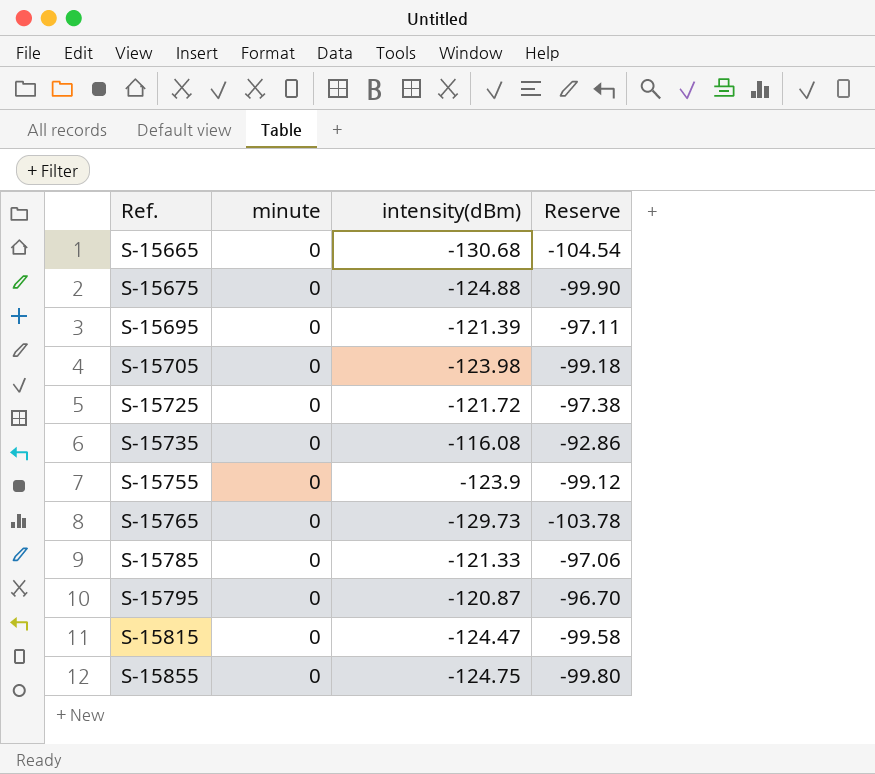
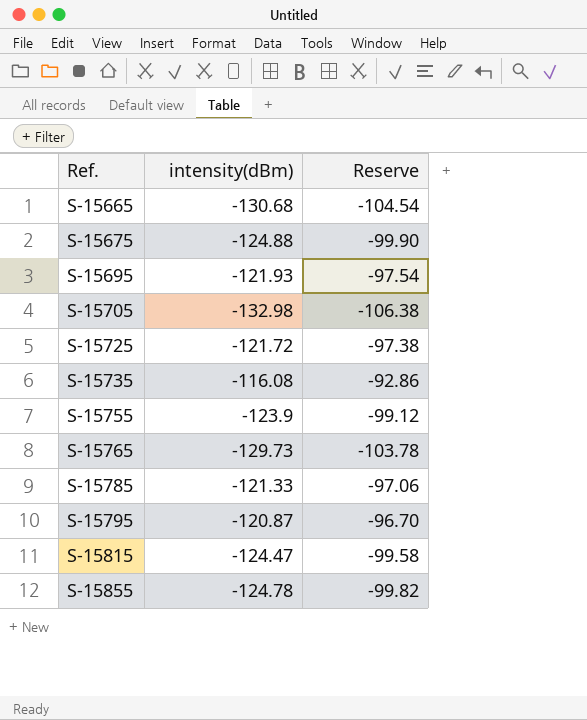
column minute | position: 2 -> none
S-15695 | intensity(dBm): -121.39 -> -121.93
S-15695 | Reserve: -97.11 -> -97.54
S-15705 | intensity(dBm): -123.98 -> -132.98
S-15705 | Reserve: -99.18 -> -106.38
S-15855 | intensity(dBm): -124.75 -> -124.78
S-15855 | Reserve: -99.80 -> -99.82

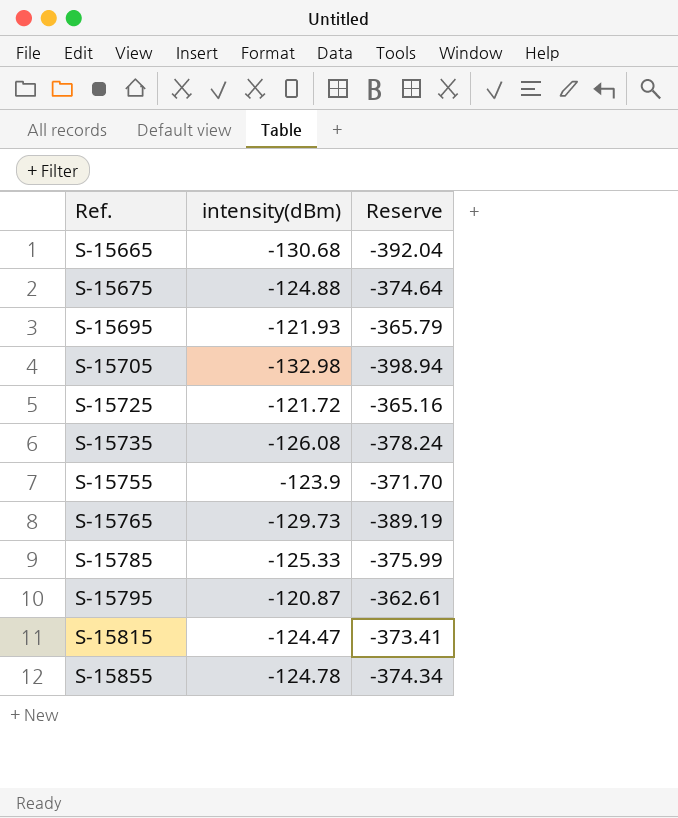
column Reserve | formula: [intensity(dBm)] * 0.8 -> [intensity(dBm)] * 3
S-15735 | intensity(dBm): -116.08 -> -126.08
S-15785 | intensity(dBm): -121.33 -> -125.33

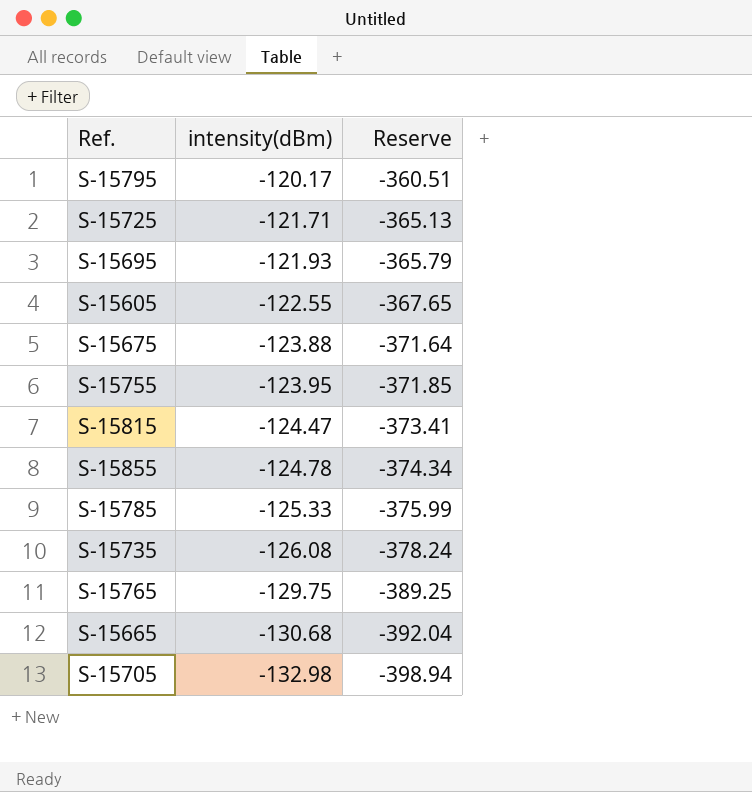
row order: Ref. ascending -> intensity(dBm) descending
S-15795 | intensity(dBm): -120.87 -> -120.17
S-15795 | Reserve: -362.61 -> -360.51
S-15725 | intensity(dBm): -121.72 -> -121.71
S-15725 | Reserve: -365.16 -> -365.13
row S-15605: none -> -122.55 | -367.65
S-15675 | intensity(dBm): -124.88 -> -123.88
S-15675 | Reserve: -374.64 -> -371.64
S-15755 | intensity(dBm): -123.9 -> -123.95
S-15755 | Reserve: -371.70 -> -371.85
S-15765 | intensity(dBm): -129.73 -> -129.75
S-15765 | Reserve: -389.19 -> -389.25

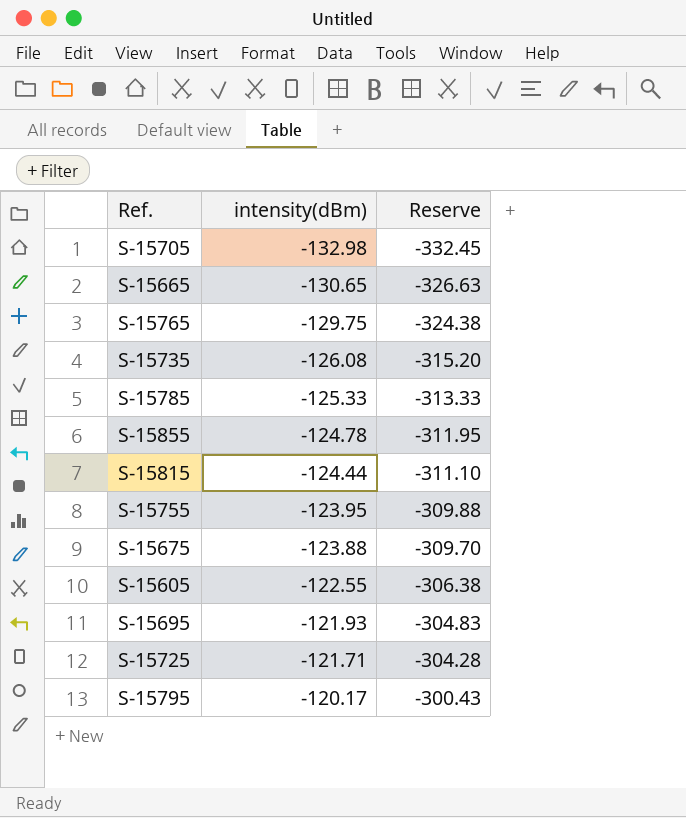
row order: intensity(dBm) descending -> intensity(dBm) ascending
column Reserve | formula: [intensity(dBm)] * 3 -> [intensity(dBm)] * 2.5
S-15665 | intensity(dBm): -130.68 -> -130.65
S-15815 | intensity(dBm): -124.47 -> -124.44

